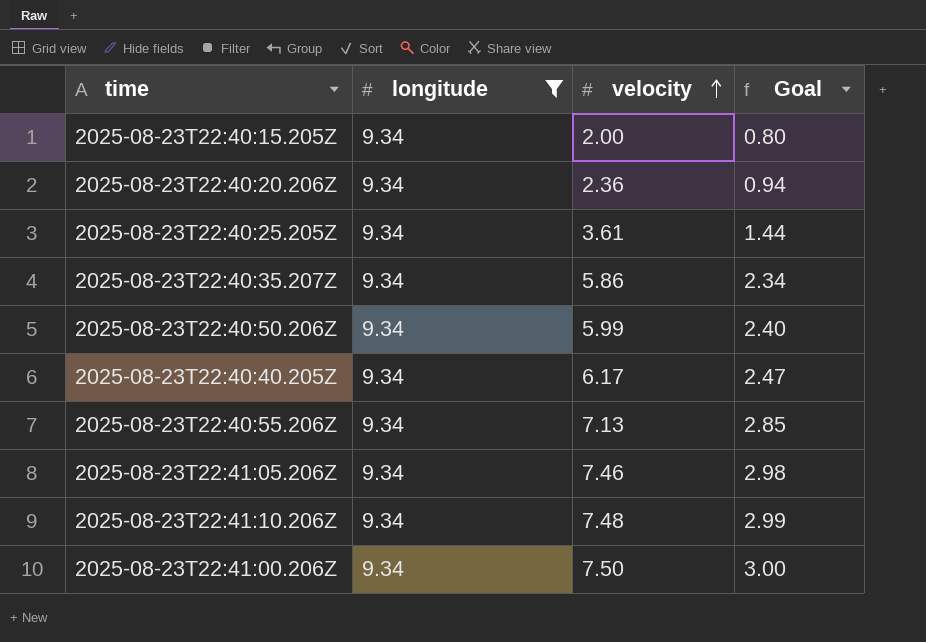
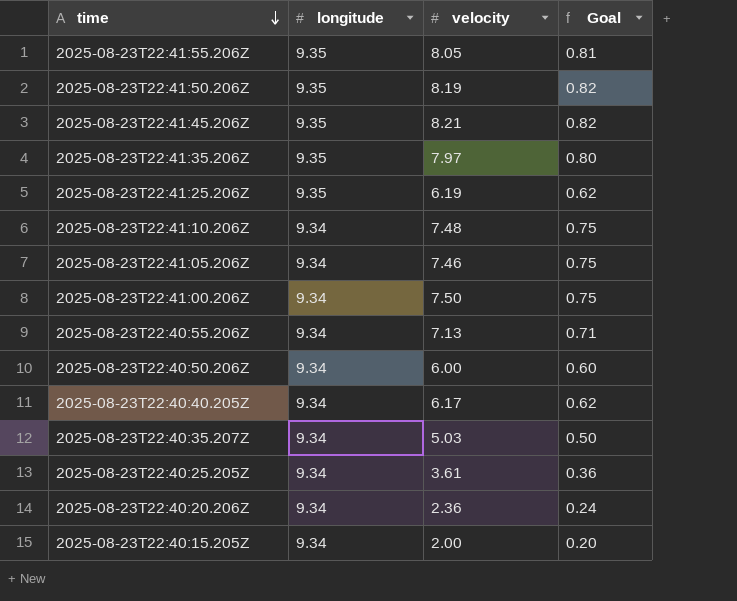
filter: longitude = 9.34 -> none
row order: velocity ascending -> time descending
column Goal | formula: [velocity] * 0.4 -> [velocity] * 0.1
2025-08-23T22:40:50.206Z | velocity: 5.99 -> 6.00
2025-08-23T22:40:35.207Z | velocity: 5.86 -> 5.03

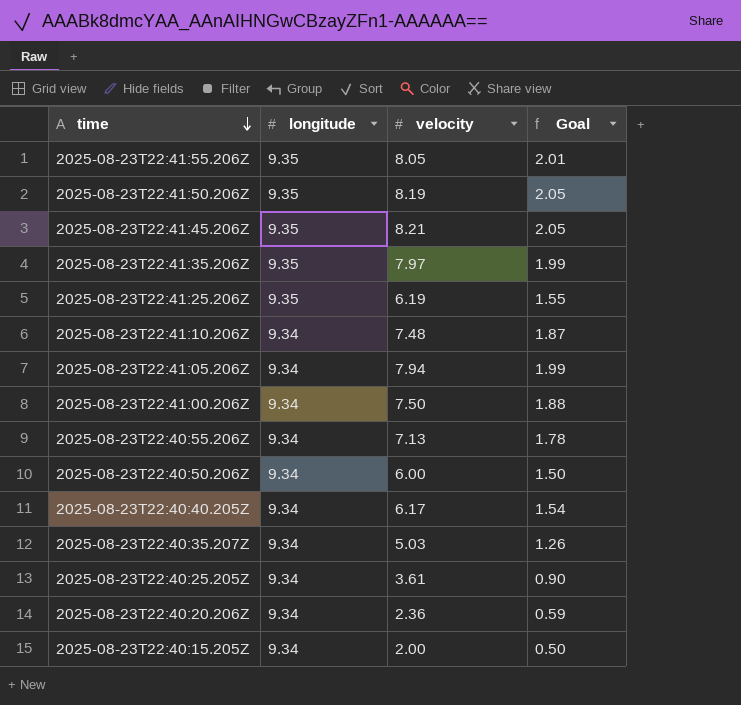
column Goal | formula: [velocity] * 0.1 -> [velocity] * 0.25
2025-08-23T22:41:05.206Z | velocity: 7.46 -> 7.94

